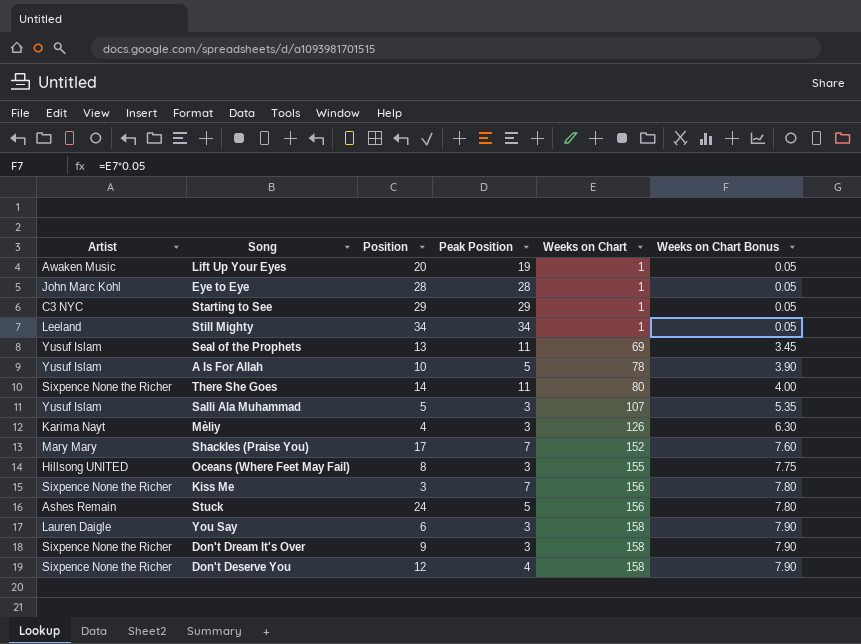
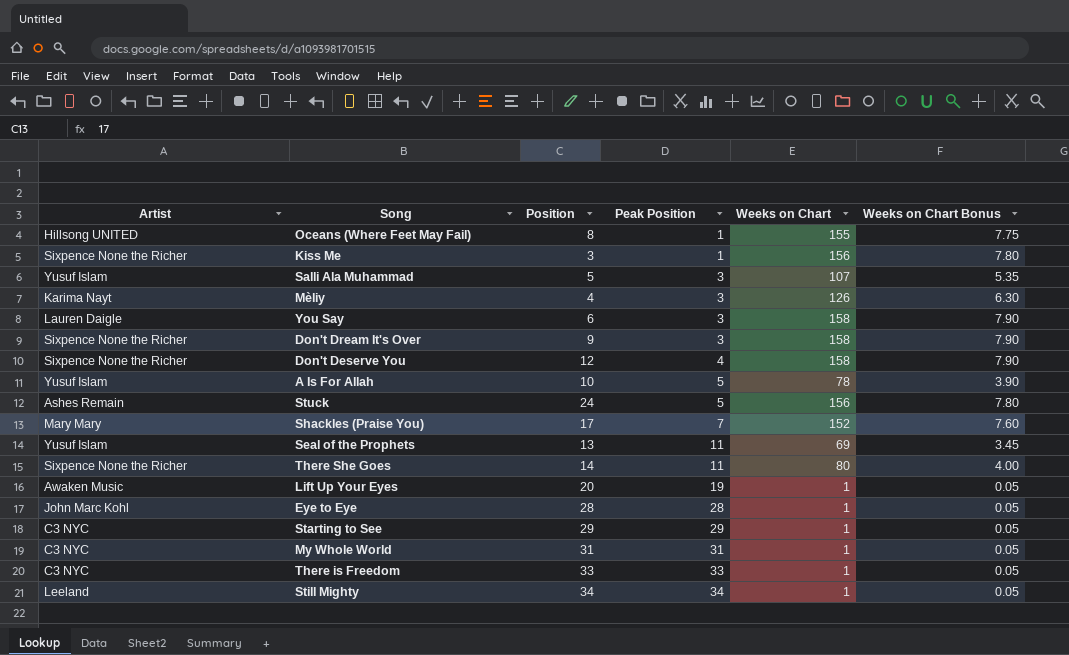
row order: Weeks on Chart ascending -> Peak Position ascending
Oceans (Where Feet May Fail) | Peak Position: 3 -> 1
Kiss Me | Peak Position: 7 -> 1
row My Whole World: none -> C3 NYC | 31 | 31 | 1 | 0.05
row There is Freedom: none -> C3 NYC | 33 | 33 | 1 | 0.05

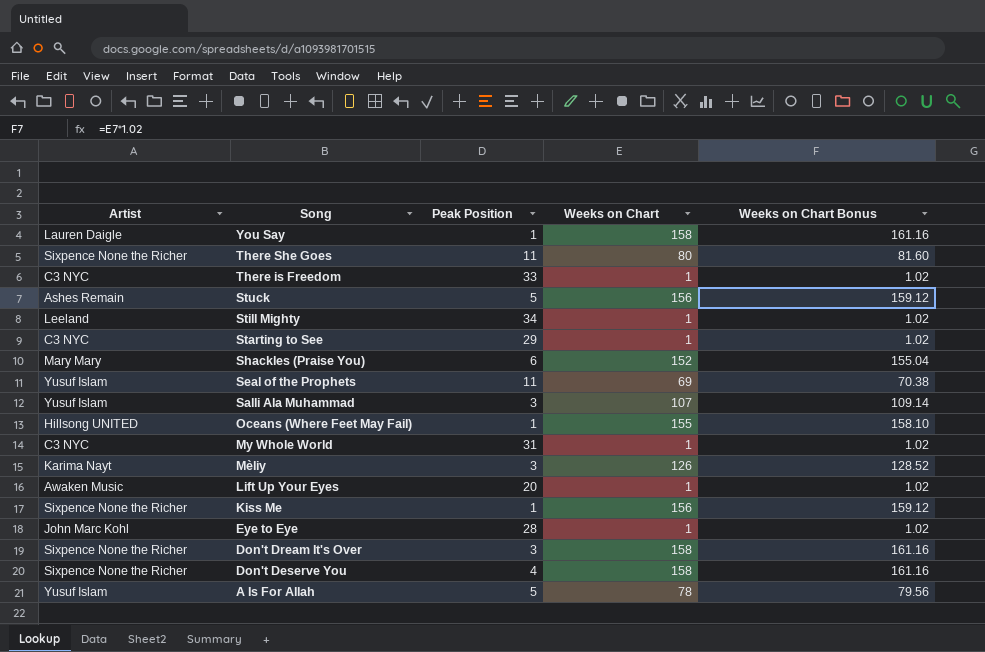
row order: Peak Position ascending -> Song descending
column Position | position: 3 -> none
column Weeks on Chart Bonus | formula: [Weeks on Chart] * 0.05 -> [Weeks on Chart] * 1.02
You Say | Peak Position: 3 -> 1
Shackles (Praise You) | Peak Position: 7 -> 6
Lift Up Your Eyes | Peak Position: 19 -> 20

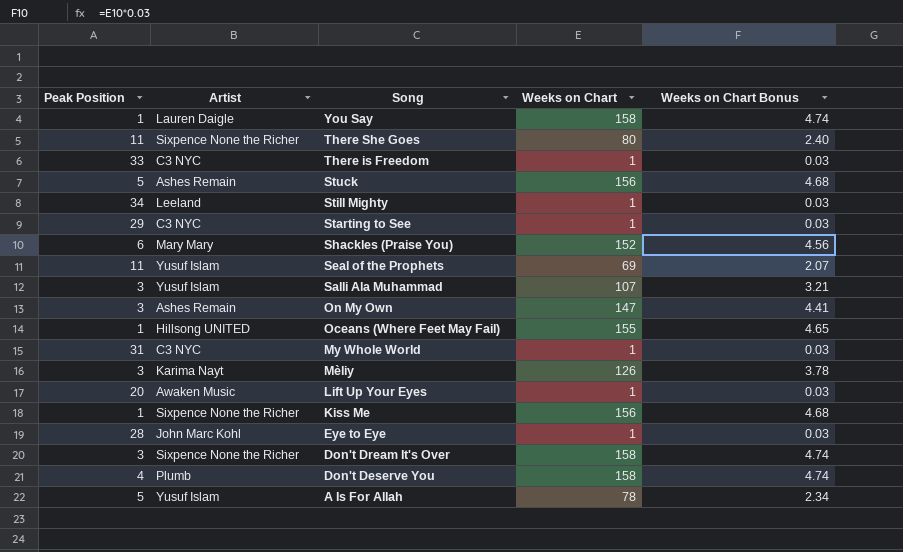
column Peak Position | position: 3 -> 1
column Weeks on Chart Bonus | formula: [Weeks on Chart] * 1.02 -> [Weeks on Chart] * 0.03
row On My Own: none -> 3 | Ashes Remain | 147 | 4.41
Don't Deserve You | Artist: Sixpence None the Richer -> Plumb

